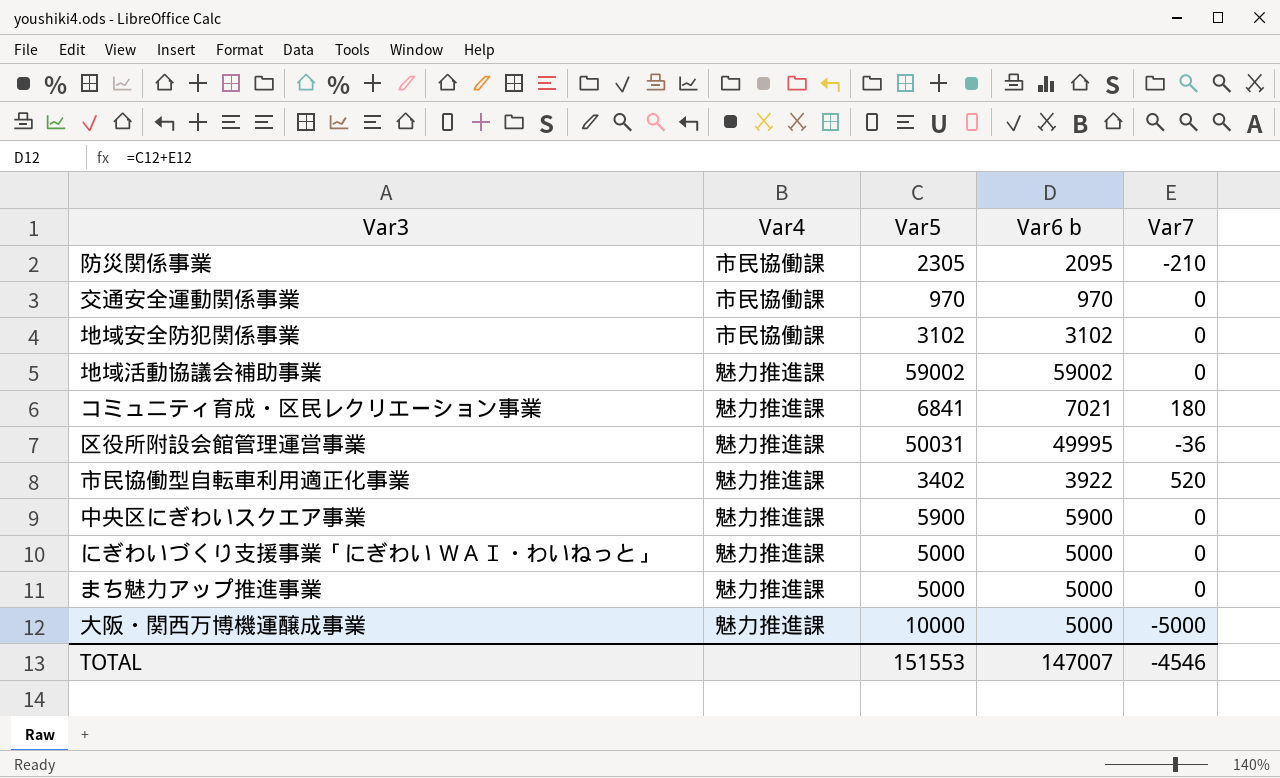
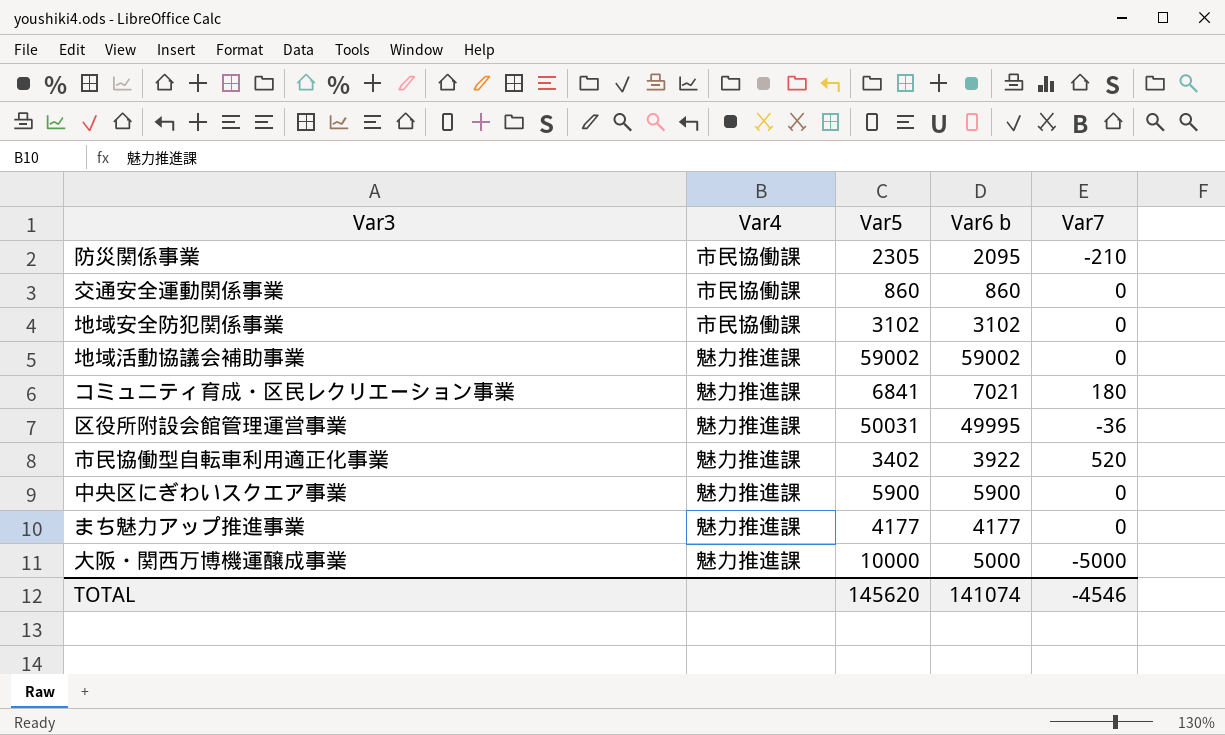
row にぎわいづくり支援事業「にぎわい ＷＡＩ・わいねっと」: 魅力推進課 | 5000 | 5000 | 0 -> none
交通安全運動関係事業 | Var5: 970 -> 860
交通安全運動関係事業 | Var6 b: 970 -> 860
まち魅力アップ推進事業 | Var5: 5000 -> 4177
まち魅力アップ推進事業 | Var6 b: 5000 -> 4177
TOTAL | Var5: 151553 -> 145620
TOTAL | Var6 b: 147007 -> 141074

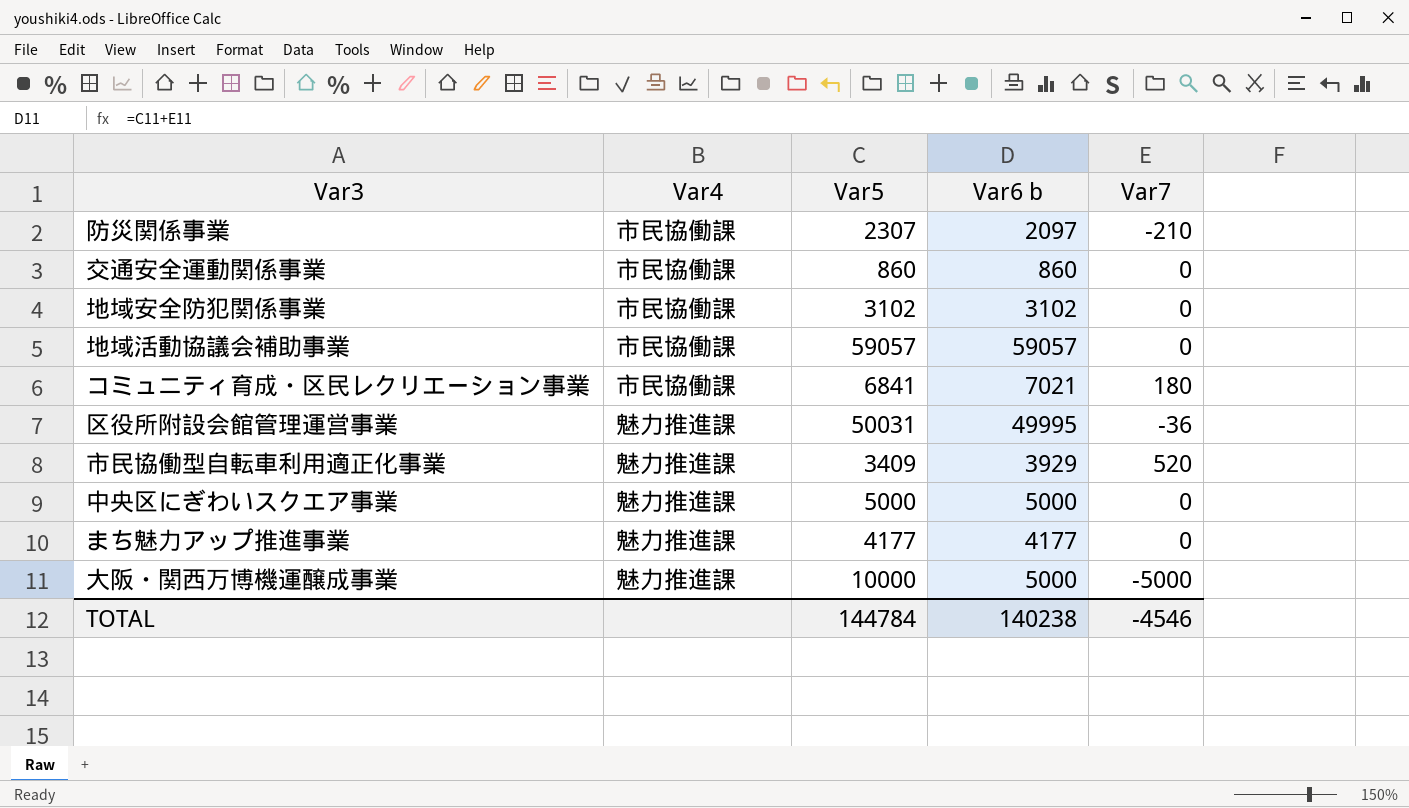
防災関係事業 | Var5: 2305 -> 2307
防災関係事業 | Var6 b: 2095 -> 2097
地域活動協議会補助事業 | Var4: 魅力推進課 -> 市民協働課
地域活動協議会補助事業 | Var5: 59002 -> 59057
地域活動協議会補助事業 | Var6 b: 59002 -> 59057
コミュニティ育成・区民レクリエーション事業 | Var4: 魅力推進課 -> 市民協働課
市民協働型自転車利用適正化事業 | Var5: 3402 -> 3409
市民協働型自転車利用適正化事業 | Var6 b: 3922 -> 3929
中央区にぎわいスクエア事業 | Var5: 5900 -> 5000
中央区にぎわいスクエア事業 | Var6 b: 5900 -> 5000
TOTAL | Var5: 145620 -> 144784
TOTAL | Var6 b: 141074 -> 140238

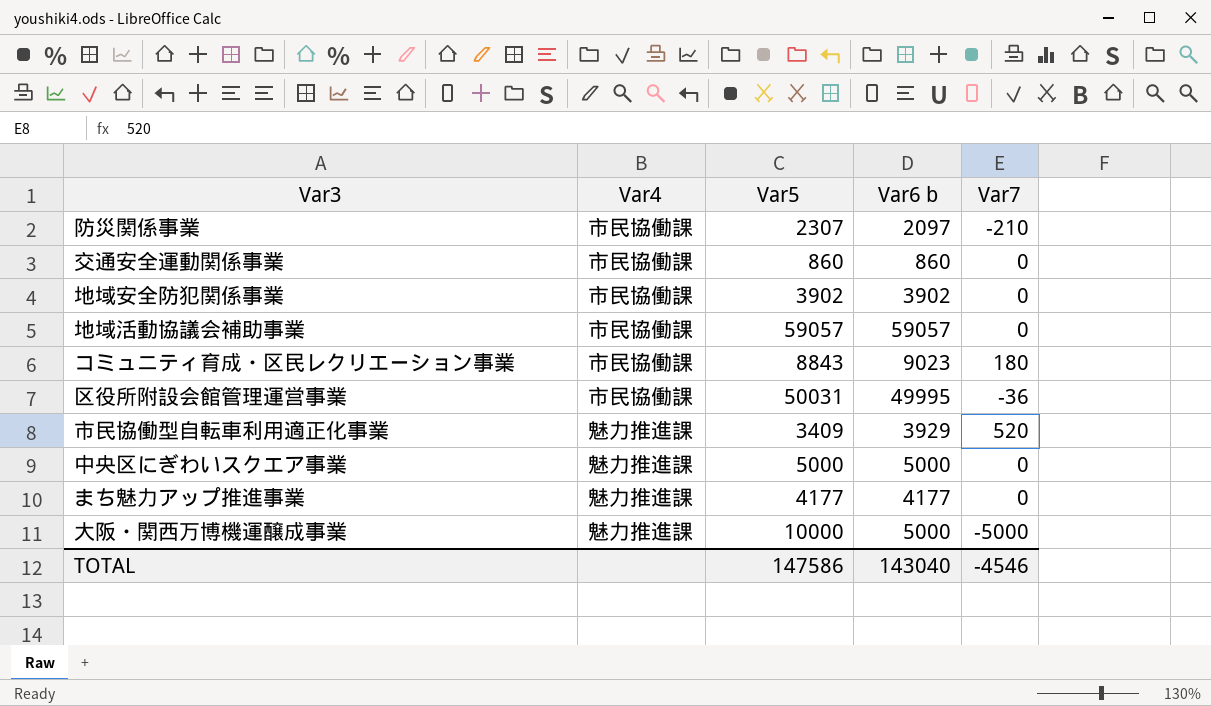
地域安全防犯関係事業 | Var5: 3102 -> 3902
地域安全防犯関係事業 | Var6 b: 3102 -> 3902
コミュニティ育成・区民レクリエーション事業 | Var5: 6841 -> 8843
コミュニティ育成・区民レクリエーション事業 | Var6 b: 7021 -> 9023
区役所附設会館管理運営事業 | Var4: 魅力推進課 -> 市民協働課
TOTAL | Var5: 144784 -> 147586
TOTAL | Var6 b: 140238 -> 143040

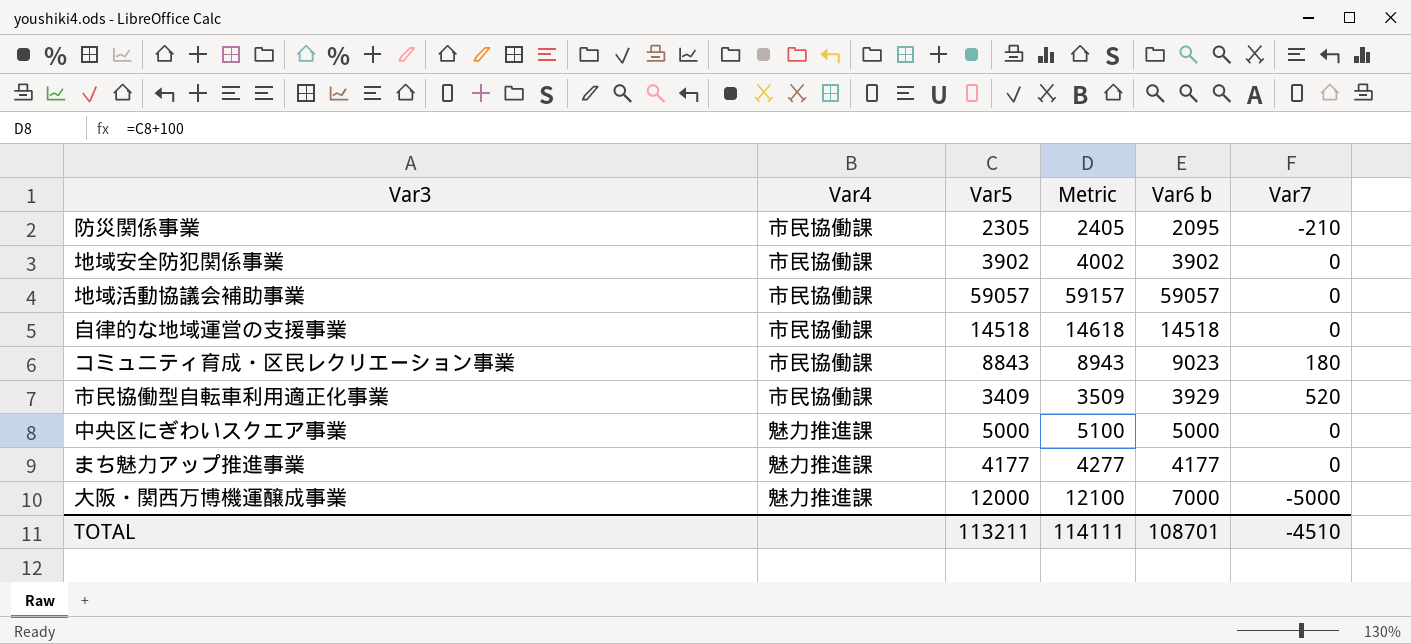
column Metric | formula: none -> [Var5] + 100
row 交通安全運動関係事業: 市民協働課 | 860 | 860 | 0 -> none
row 区役所附設会館管理運営事業: 市民協働課 | 50031 | 49995 | -36 -> none
防災関係事業 | Var5: 2307 -> 2305
防災関係事業 | Var6 b: 2097 -> 2095
row 自律的な地域運営の支援事業: none -> 市民協働課 | 14518 | 14618 | 14518 | 0
市民協働型自転車利用適正化事業 | Var4: 魅力推進課 -> 市民協働課
大阪・関西万博機運醸成事業 | Var5: 10000 -> 12000
大阪・関西万博機運醸成事業 | Var6 b: 5000 -> 7000
TOTAL | Var5: 147586 -> 113211
TOTAL | Var6 b: 143040 -> 108701
TOTAL | Var7: -4546 -> -4510

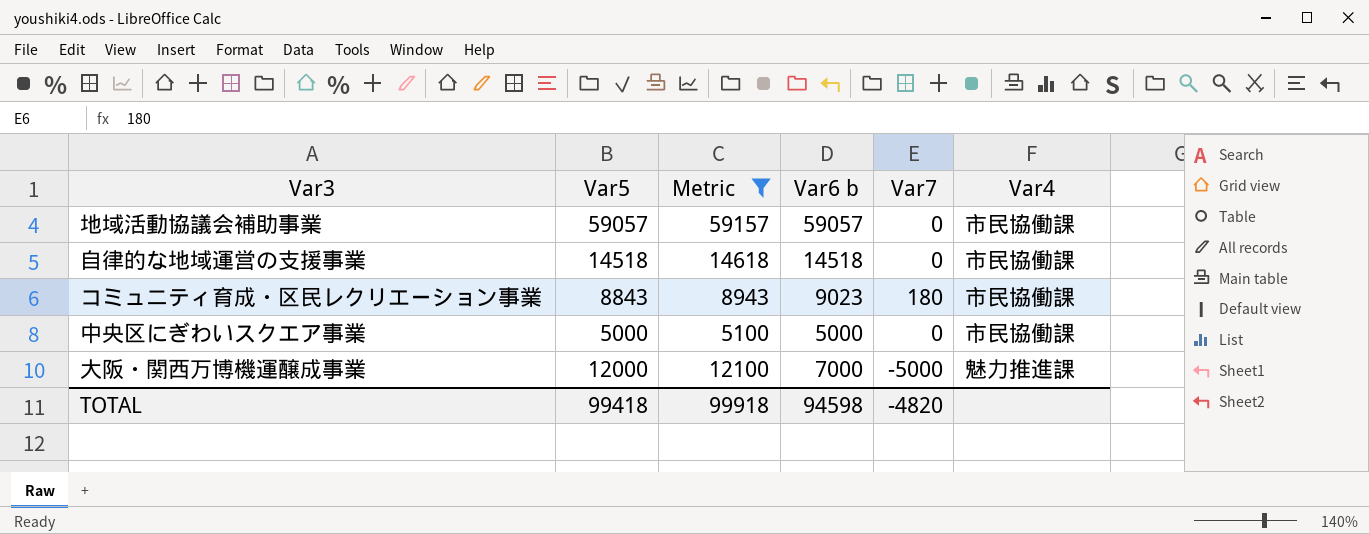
filter: none -> Metric >= 5100
column Var4 | position: 2 -> 6
中央区にぎわいスクエア事業 | Var4: 魅力推進課 -> 市民協働課
TOTAL | Var5: 113211 -> 99418
TOTAL | Metric: 114111 -> 99918
TOTAL | Var6 b: 108701 -> 94598
TOTAL | Var7: -4510 -> -4820

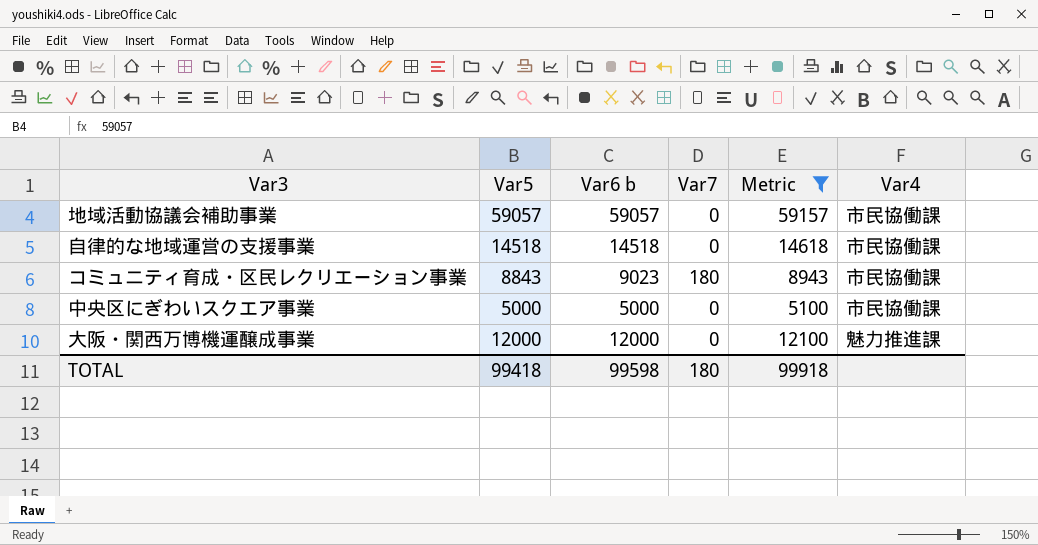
column Metric | position: 3 -> 5
大阪・関西万博機運醸成事業 | Var6 b: 7000 -> 12000
大阪・関西万博機運醸成事業 | Var7: -5000 -> 0
TOTAL | Var6 b: 94598 -> 99598
TOTAL | Var7: -4820 -> 180

